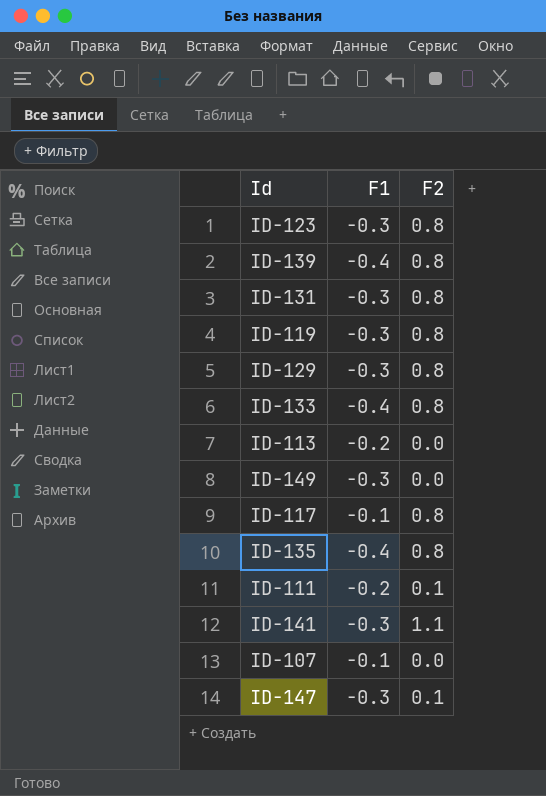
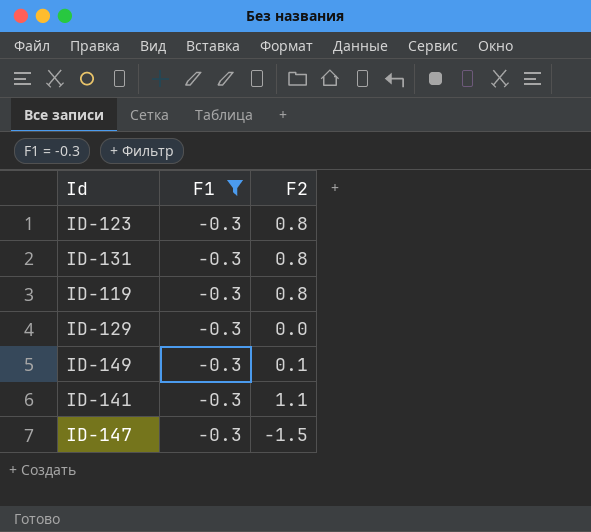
filter: none -> F1 = -0.3
ID-129 | F2: 0.8 -> 0.0
ID-149 | F2: 0.0 -> 0.1
ID-147 | F2: 0.1 -> -1.5

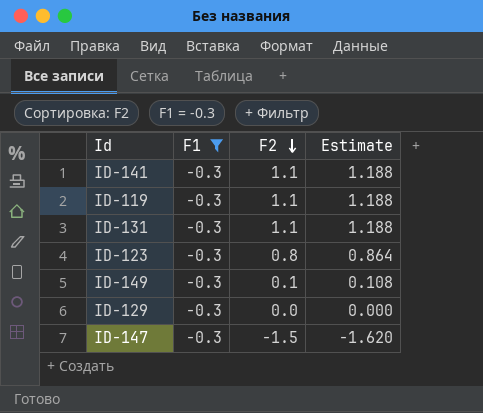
row order: none -> F2 descending
column Estimate | formula: none -> [F2] * 1.08
ID-119 | F2: 0.8 -> 1.1
ID-131 | F2: 0.8 -> 1.1

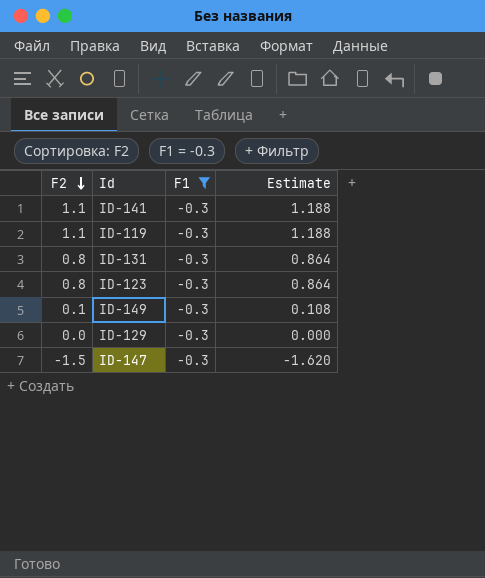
column F2 | position: 3 -> 1
ID-131 | F2: 1.1 -> 0.8
ID-131 | Estimate: 1.188 -> 0.864

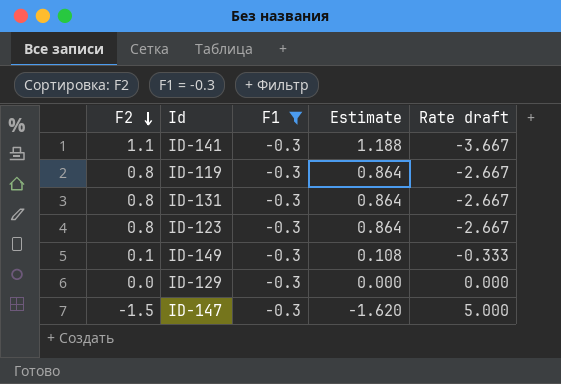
column Rate draft | formula: none -> [F2] / [F1]
ID-119 | F2: 1.1 -> 0.8
ID-119 | Estimate: 1.188 -> 0.864

